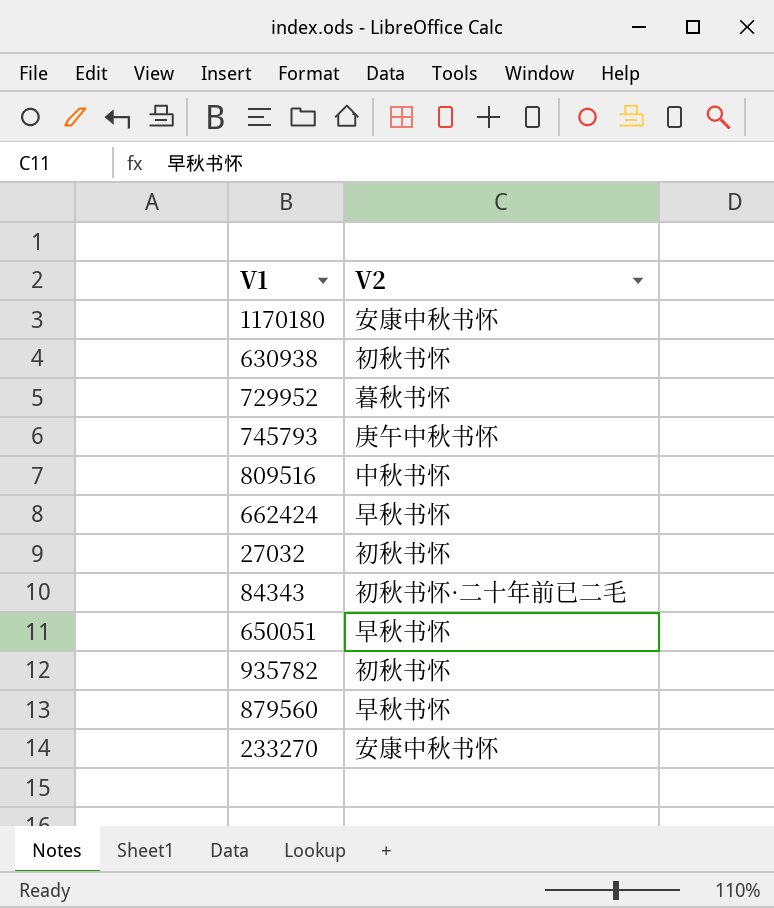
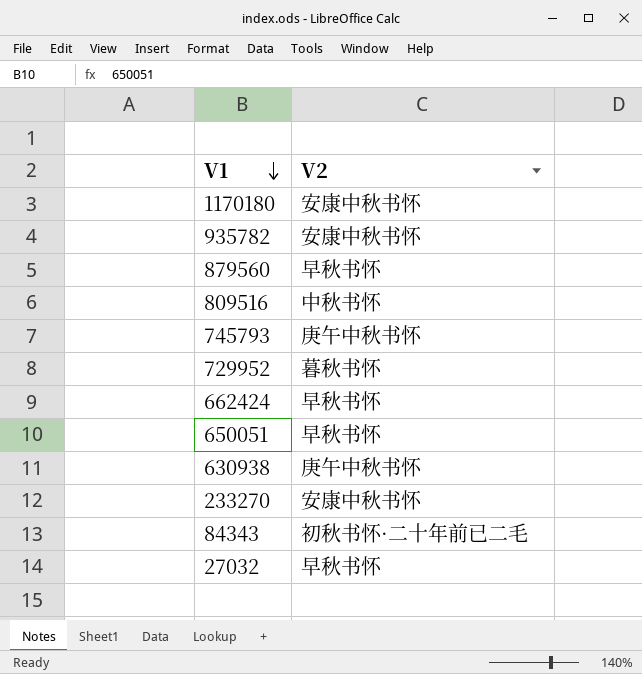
row order: none -> V1 descending
935782 | V2: 初秋书怀 -> 安康中秋书怀
630938 | V2: 初秋书怀 -> 庚午中秋书怀
27032 | V2: 初秋书怀 -> 早秋书怀

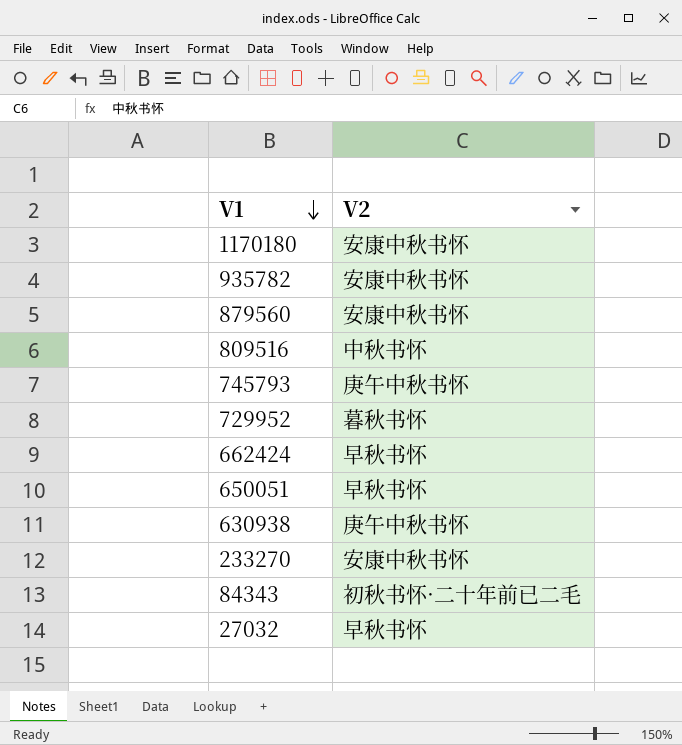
879560 | V2: 早秋书怀 -> 安康中秋书怀

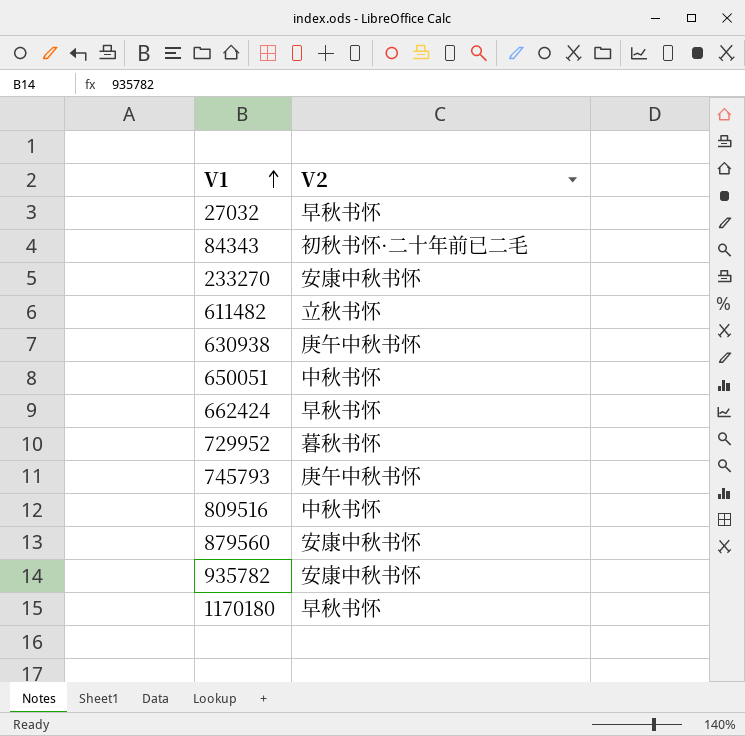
row order: V1 descending -> V1 ascending
row 611482: none -> 立秋书怀
650051 | V2: 早秋书怀 -> 中秋书怀
1170180 | V2: 安康中秋书怀 -> 早秋书怀

